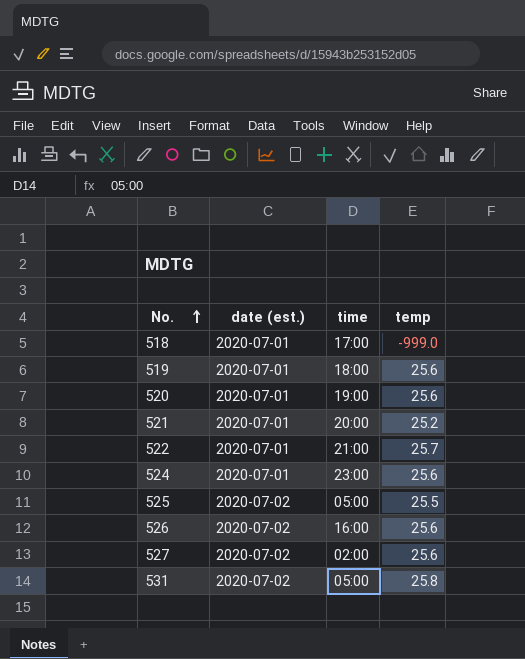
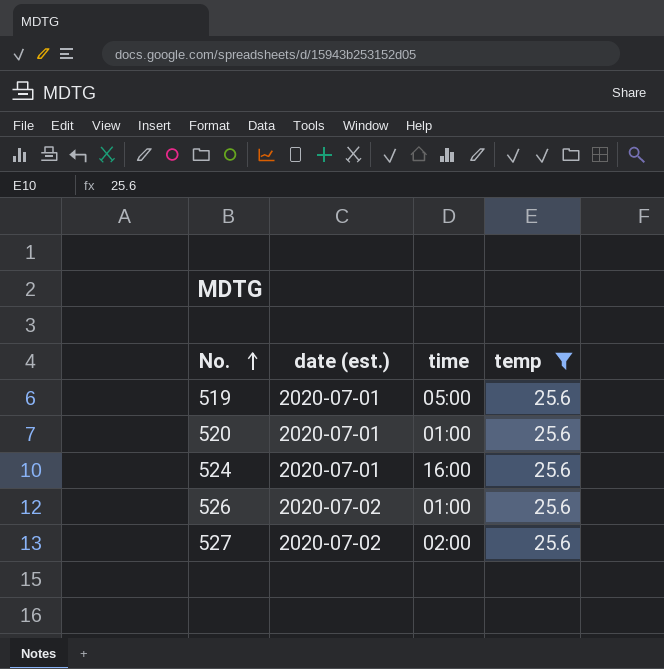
filter: none -> temp = 25.6
519 | time: 18:00 -> 05:00
520 | time: 19:00 -> 01:00
524 | time: 23:00 -> 16:00
526 | time: 16:00 -> 01:00

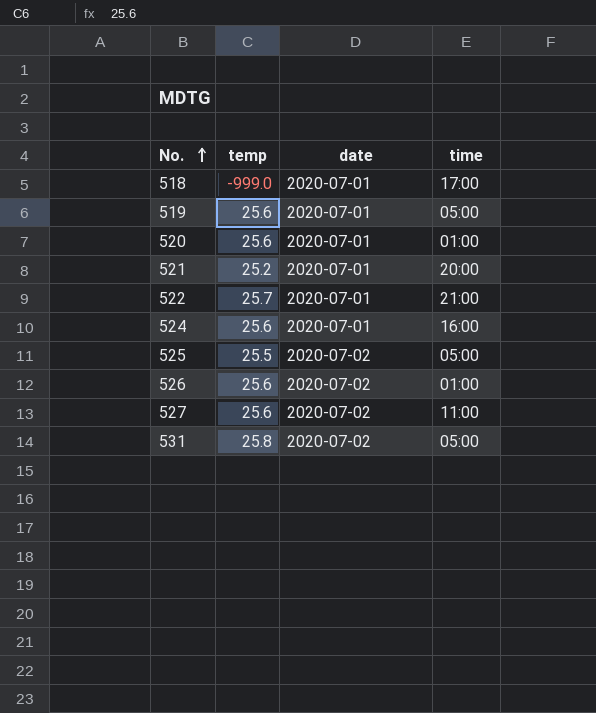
filter: temp = 25.6 -> none
column temp | position: 4 -> 2
column name: date (est.) -> date
527 | time: 02:00 -> 11:00

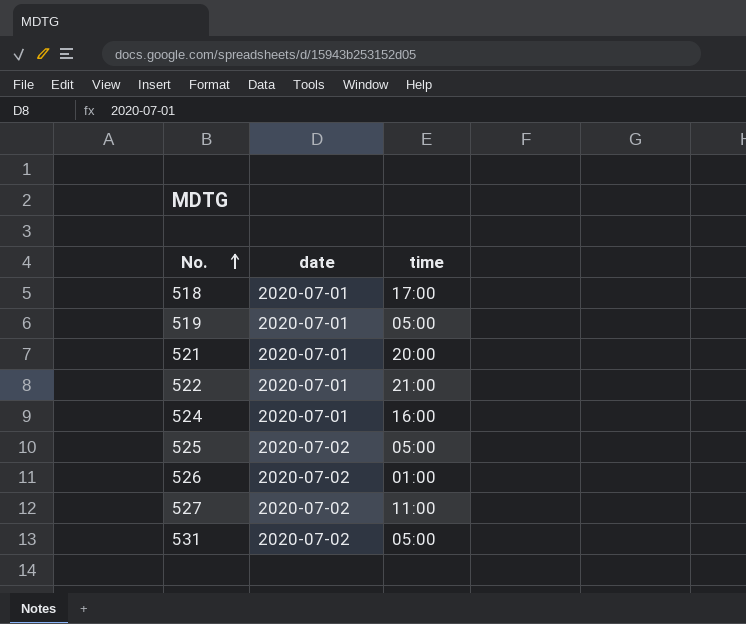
column temp | position: 2 -> none
row 520: 25.6 | 2020-07-01 | 01:00 -> none

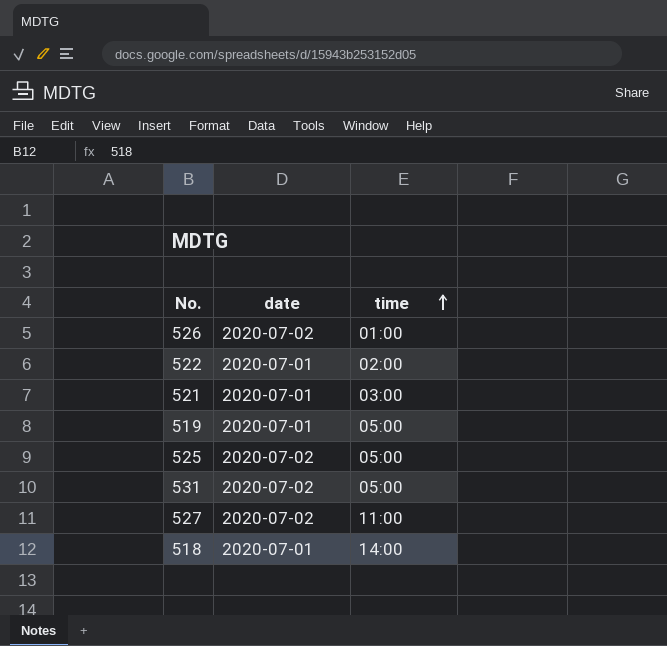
row order: No. ascending -> time ascending
row 524: 2020-07-01 | 16:00 -> none
522 | time: 21:00 -> 02:00
521 | time: 20:00 -> 03:00
518 | time: 17:00 -> 14:00

